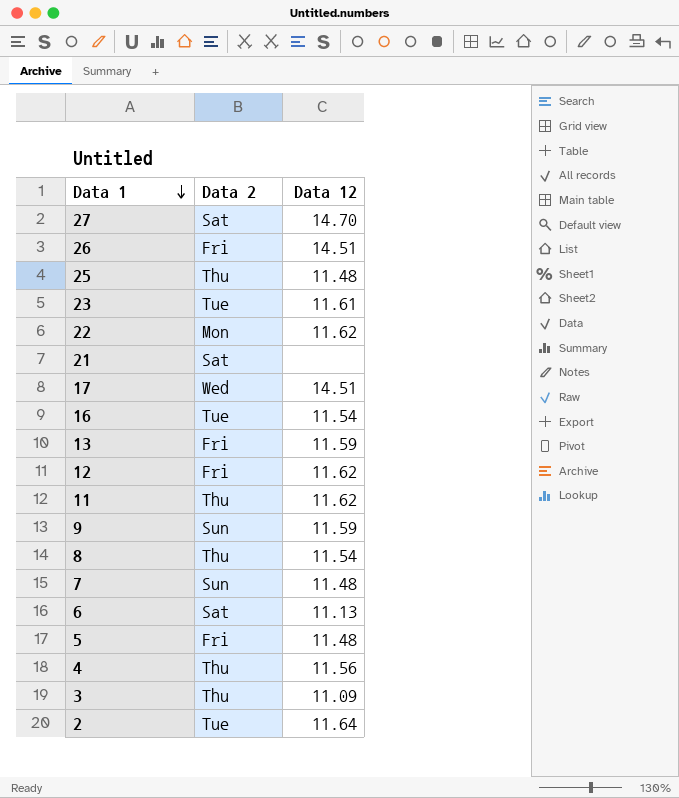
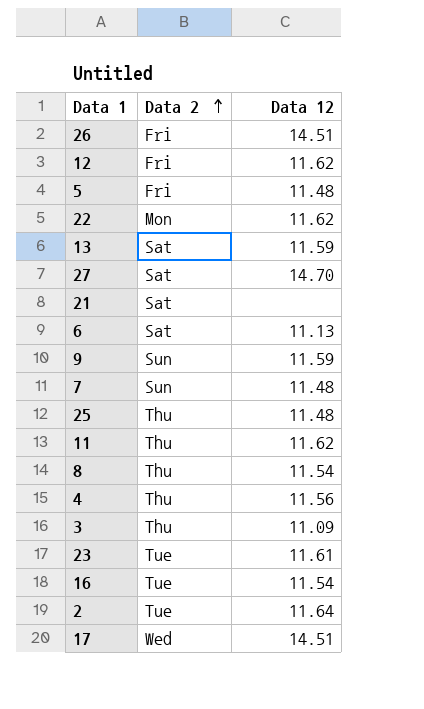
row order: Data 1 descending -> Data 2 ascending
13 | Data 2: Fri -> Sat

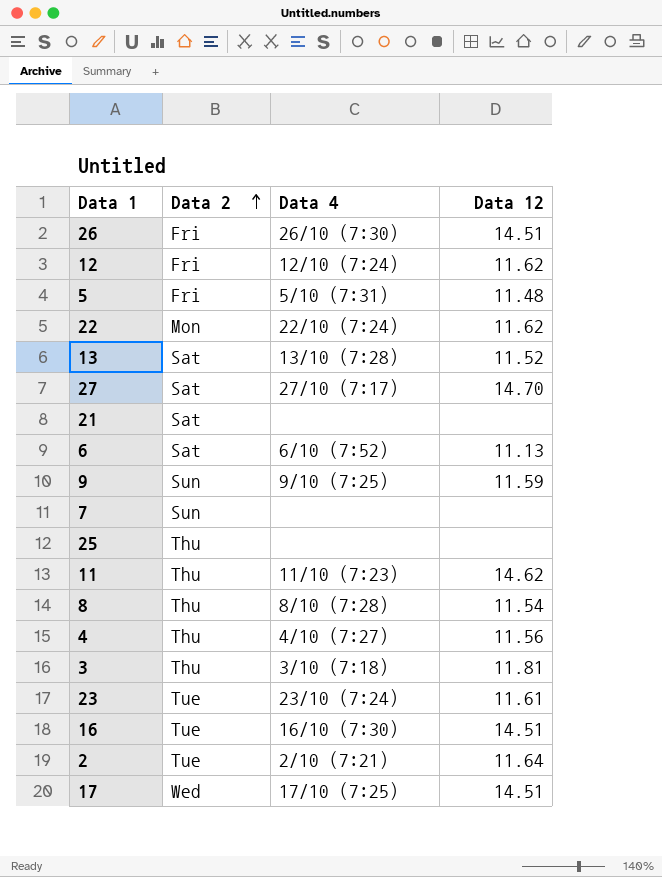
column Data 4 | position: none -> 3
13 | Data 12: 11.59 -> 11.52
7 | Data 12: 11.48 -> none
25 | Data 12: 11.48 -> none
11 | Data 12: 11.62 -> 14.62
3 | Data 12: 11.09 -> 11.81
16 | Data 12: 11.54 -> 14.51

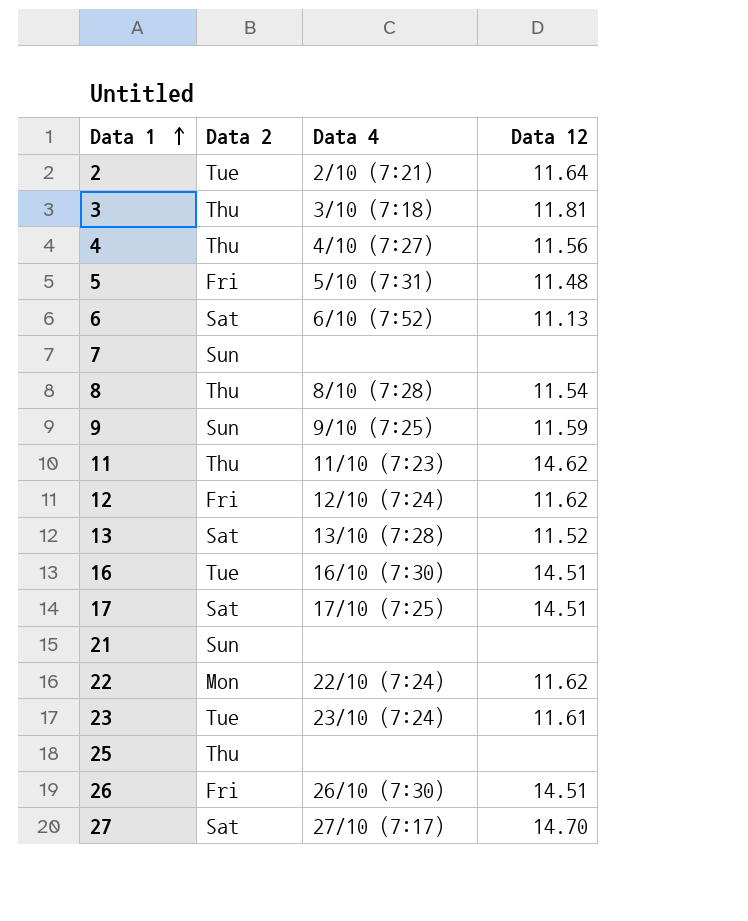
row order: Data 2 ascending -> Data 1 ascending
17 | Data 2: Wed -> Sat
21 | Data 2: Sat -> Sun

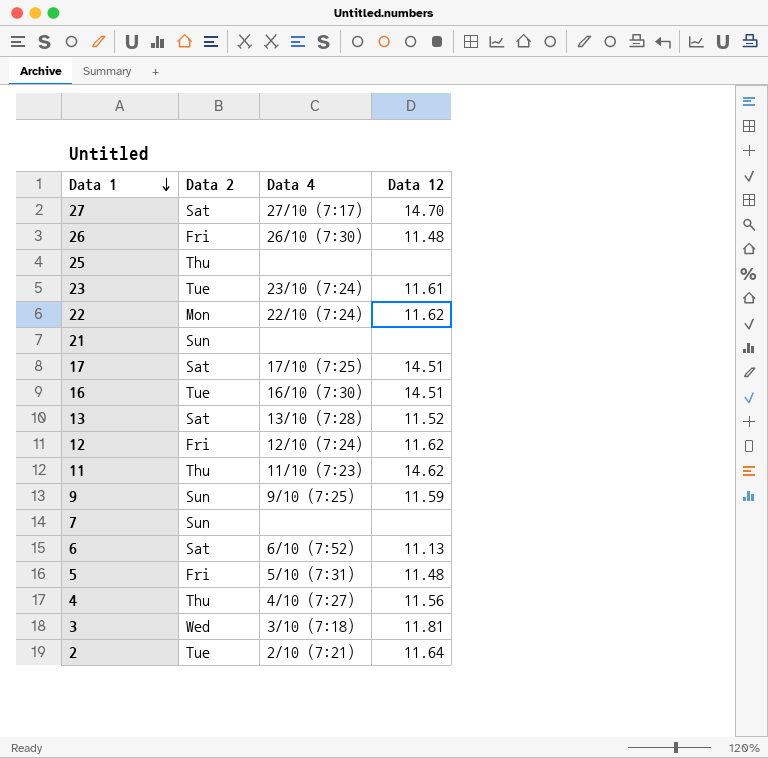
row order: Data 1 ascending -> Data 1 descending
row 8: Thu | 8/10 (7:28) | 11.54 -> none
26 | Data 12: 14.51 -> 11.48
3 | Data 2: Thu -> Wed

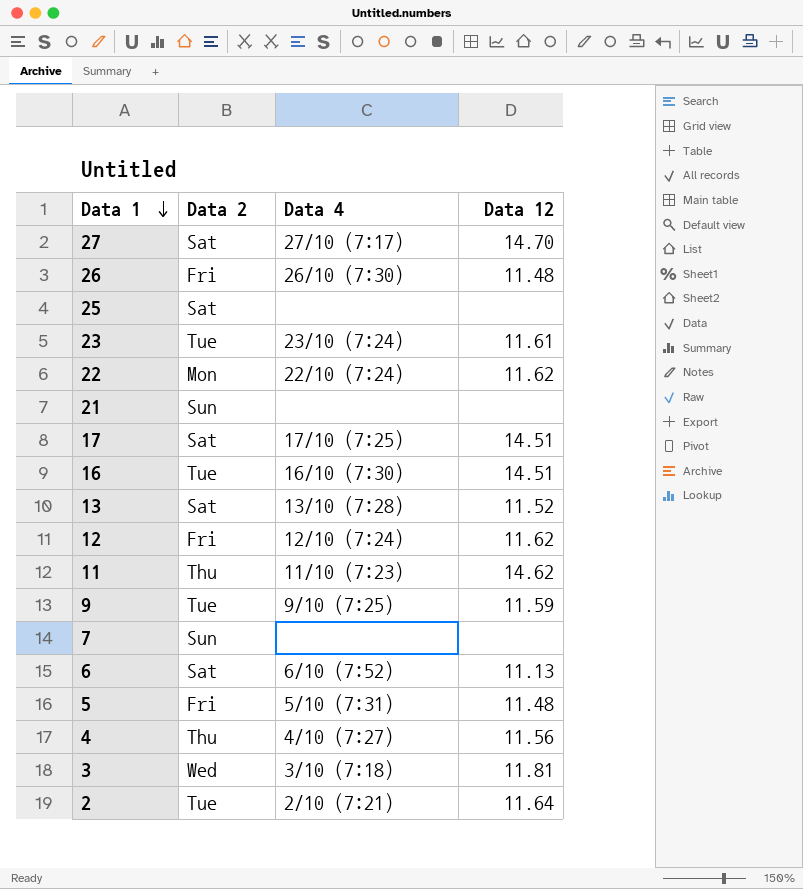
25 | Data 2: Thu -> Sat
9 | Data 2: Sun -> Tue

